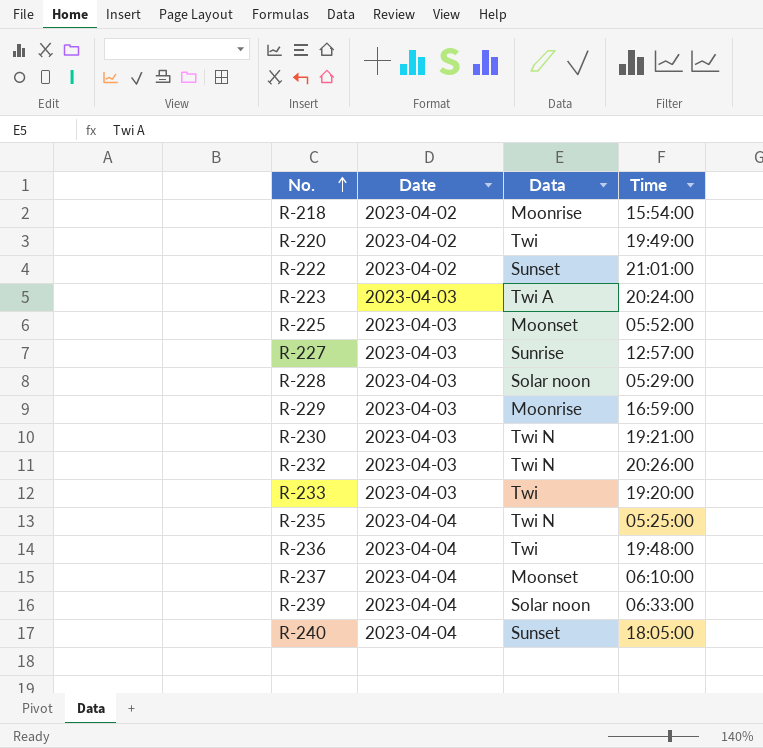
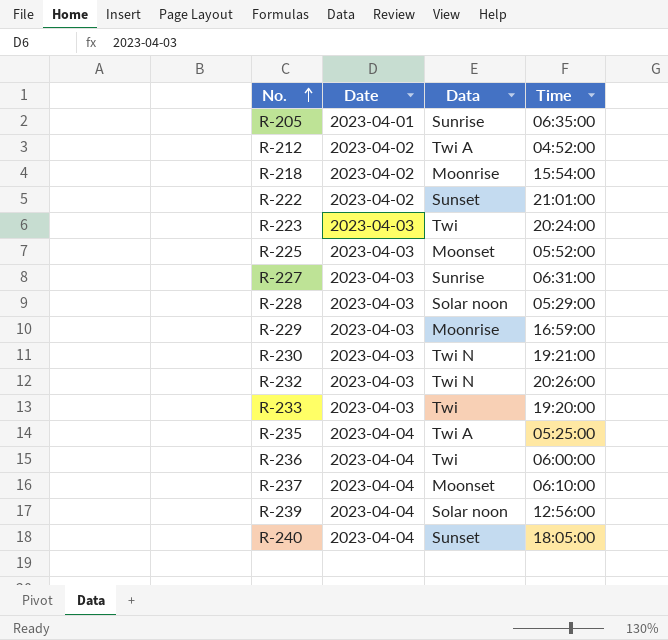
row R-220: 2023-04-02 | Twi | 19:49:00 -> none
row R-205: none -> 2023-04-01 | Sunrise | 06:35:00
row R-212: none -> 2023-04-02 | Twi A | 04:52:00
R-223 | Data: Twi A -> Twi
R-227 | Time: 12:57:00 -> 06:31:00
R-235 | Data: Twi N -> Twi A
R-236 | Time: 19:48:00 -> 06:00:00
R-239 | Time: 06:33:00 -> 12:56:00

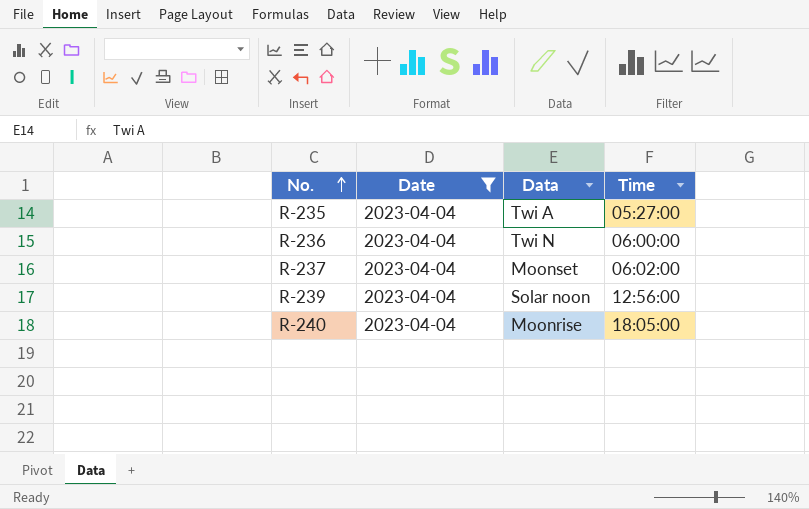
filter: none -> Date = 2023-04-04
R-235 | Time: 05:25:00 -> 05:27:00
R-236 | Data: Twi -> Twi N
R-237 | Time: 06:10:00 -> 06:02:00
R-240 | Data: Sunset -> Moonrise

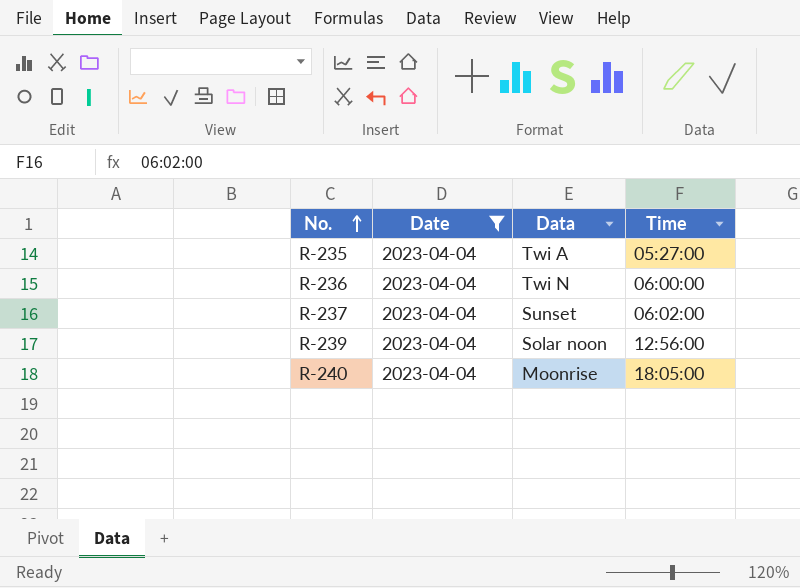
R-237 | Data: Moonset -> Sunset

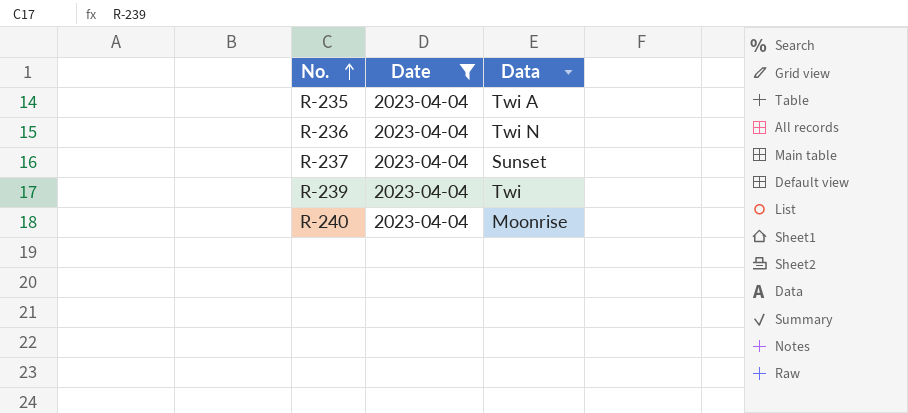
column Time | position: 4 -> none
R-239 | Data: Solar noon -> Twi

